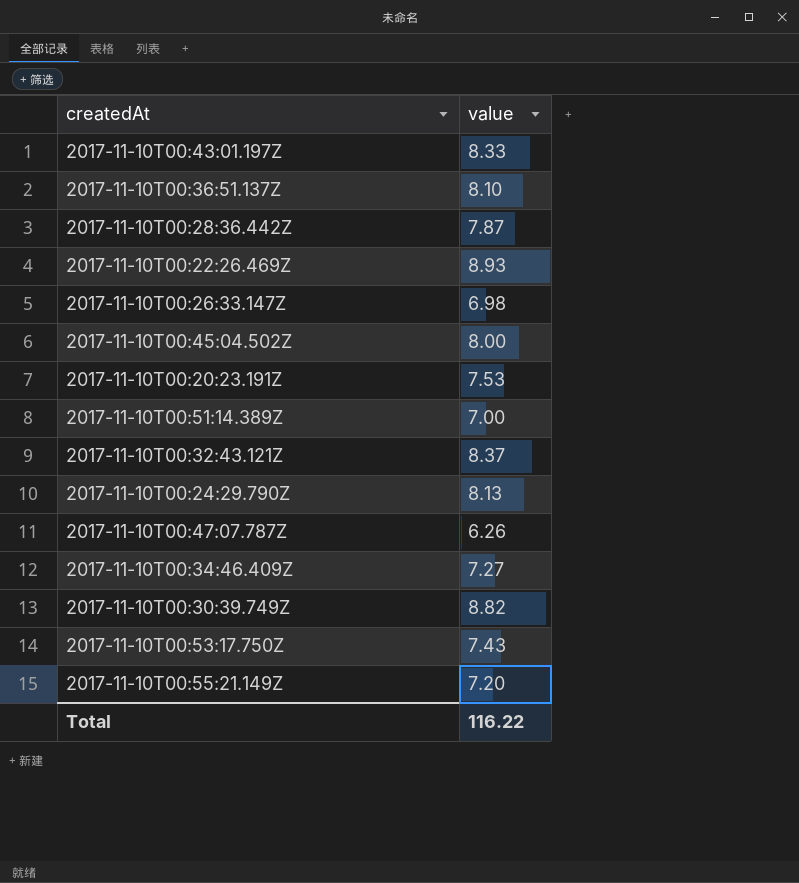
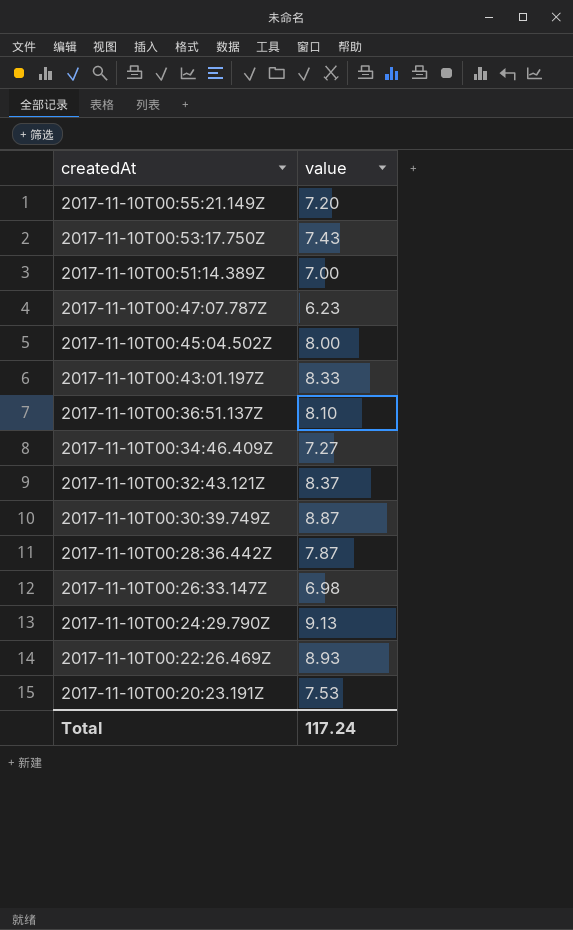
row order: none -> createdAt descending
2017-11-10T00:47:07.787Z | value: 6.26 -> 6.23
2017-11-10T00:30:39.749Z | value: 8.82 -> 8.87
2017-11-10T00:24:29.790Z | value: 8.13 -> 9.13
Total | value: 116.22 -> 117.24

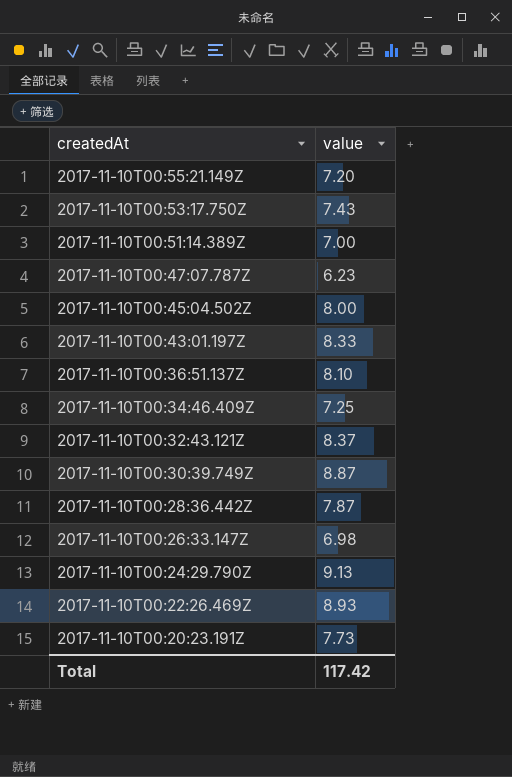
2017-11-10T00:34:46.409Z | value: 7.27 -> 7.25
2017-11-10T00:20:23.191Z | value: 7.53 -> 7.73
Total | value: 117.24 -> 117.42

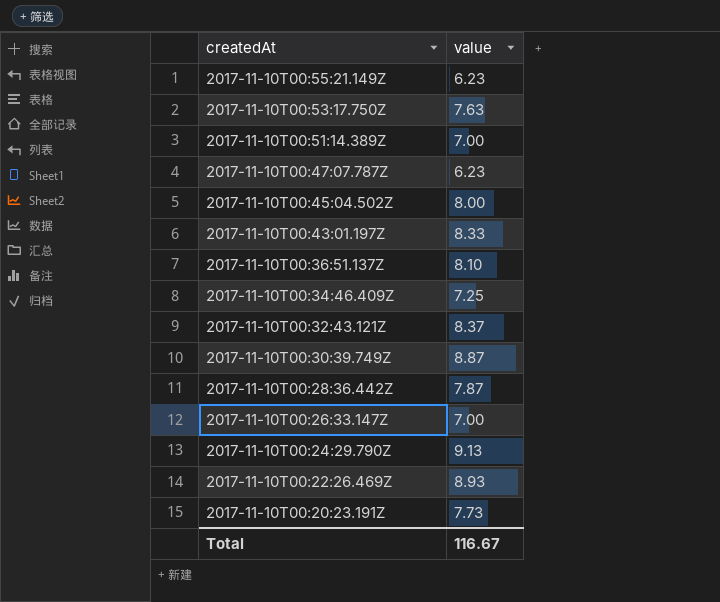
2017-11-10T00:55:21.149Z | value: 7.20 -> 6.23
2017-11-10T00:53:17.750Z | value: 7.43 -> 7.63
2017-11-10T00:26:33.147Z | value: 6.98 -> 7.00
Total | value: 117.42 -> 116.67

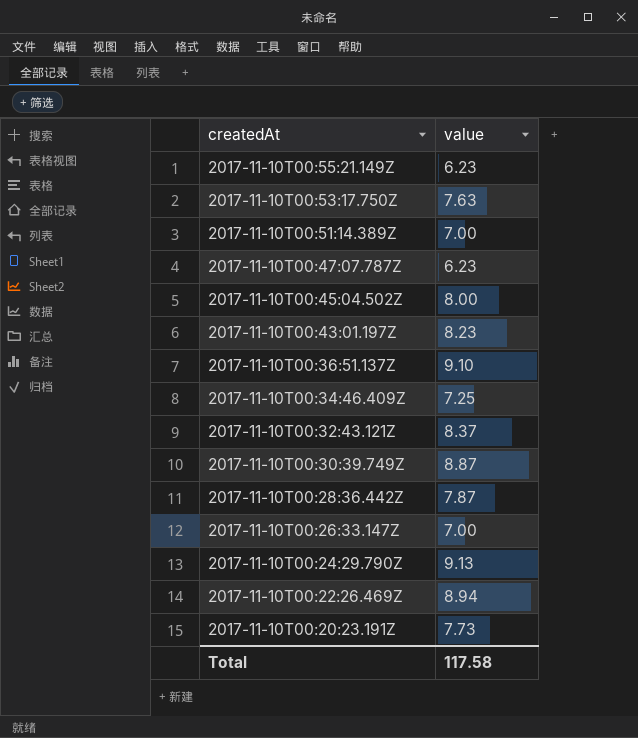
2017-11-10T00:43:01.197Z | value: 8.33 -> 8.23
2017-11-10T00:36:51.137Z | value: 8.10 -> 9.10
2017-11-10T00:22:26.469Z | value: 8.93 -> 8.94
Total | value: 116.67 -> 117.58

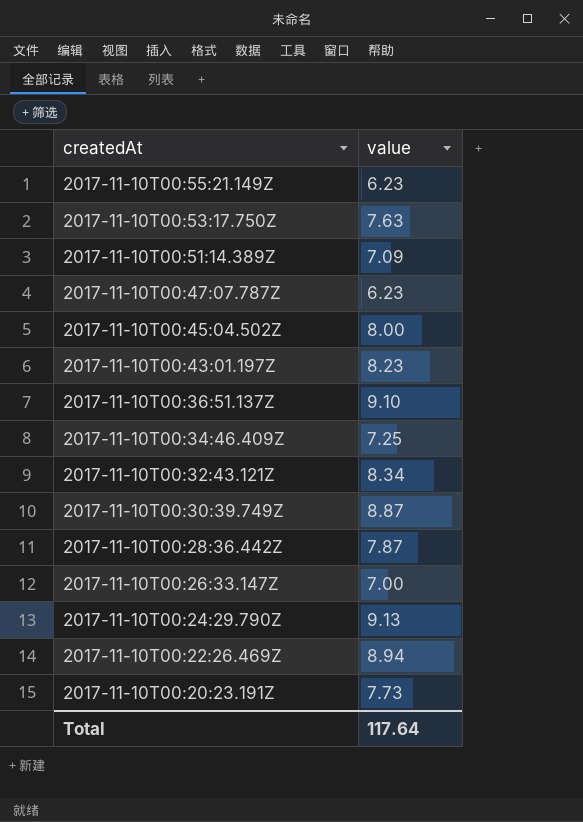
2017-11-10T00:51:14.389Z | value: 7.00 -> 7.09
2017-11-10T00:32:43.121Z | value: 8.37 -> 8.34
Total | value: 117.58 -> 117.64

